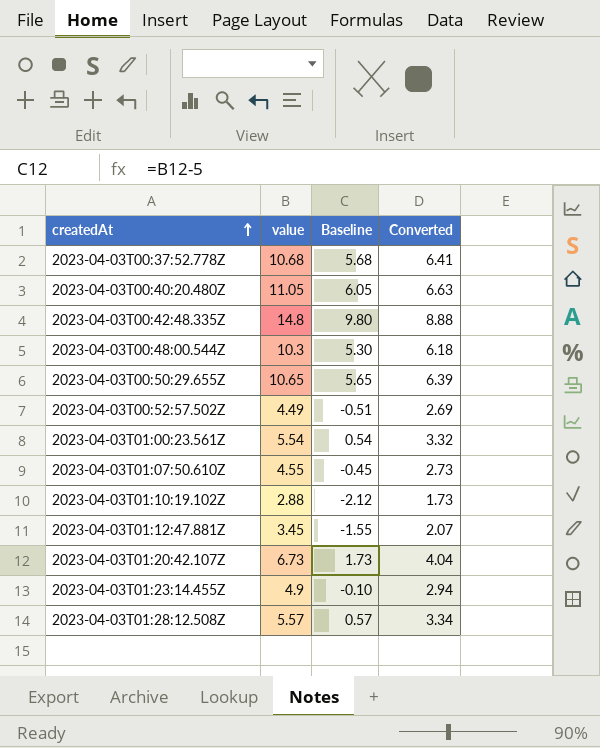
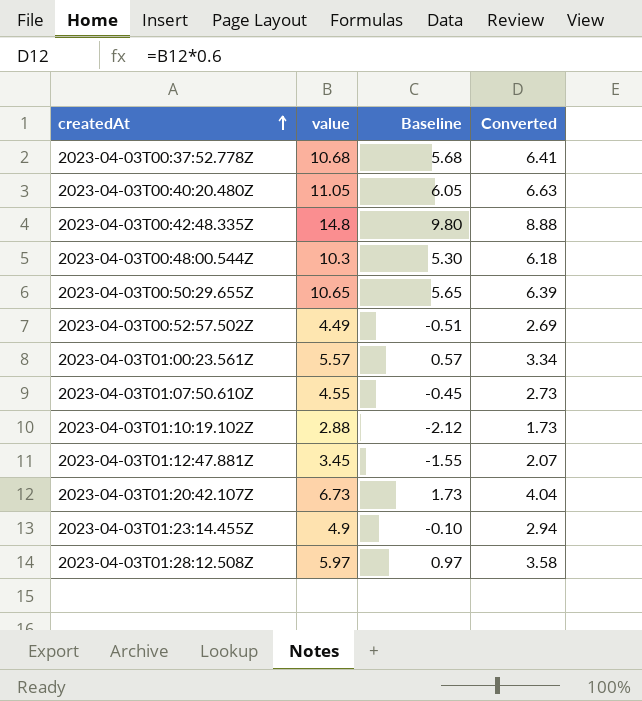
2023-04-03T01:00:23.561Z | value: 5.54 -> 5.57
2023-04-03T01:00:23.561Z | Baseline: 0.54 -> 0.57
2023-04-03T01:00:23.561Z | Converted: 3.32 -> 3.34
2023-04-03T01:28:12.508Z | value: 5.57 -> 5.97
2023-04-03T01:28:12.508Z | Baseline: 0.57 -> 0.97
2023-04-03T01:28:12.508Z | Converted: 3.34 -> 3.58

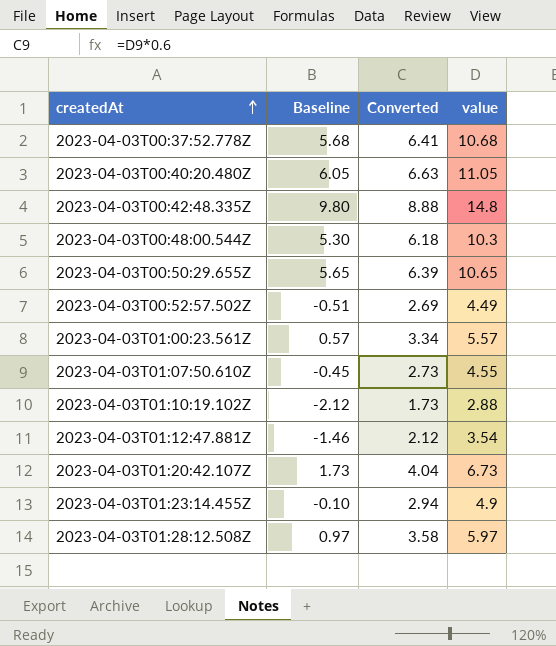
column value | position: 2 -> 4
2023-04-03T01:12:47.881Z | Baseline: -1.55 -> -1.46
2023-04-03T01:12:47.881Z | Converted: 2.07 -> 2.12
2023-04-03T01:12:47.881Z | value: 3.45 -> 3.54

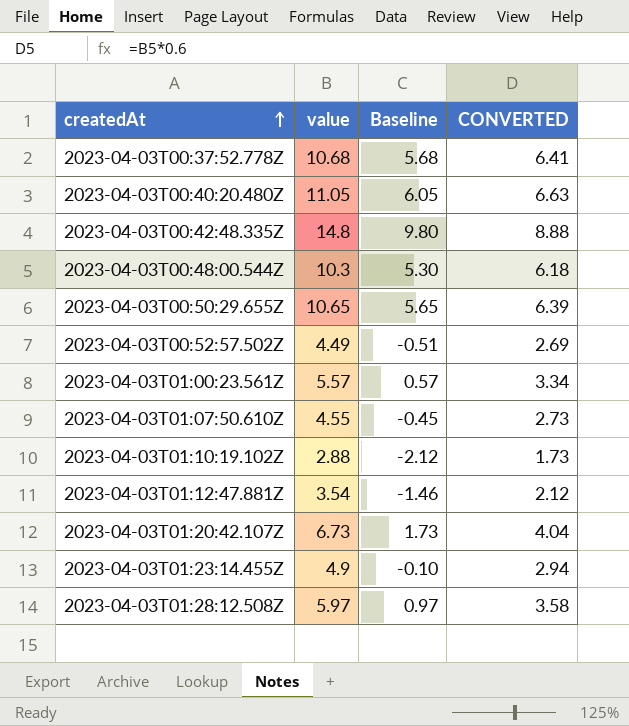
column value | position: 4 -> 2
column name: Converted -> CONVERTED

